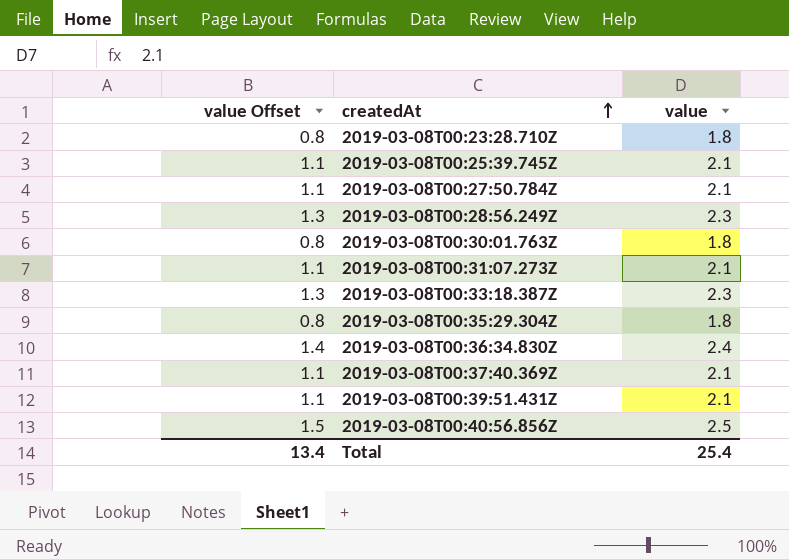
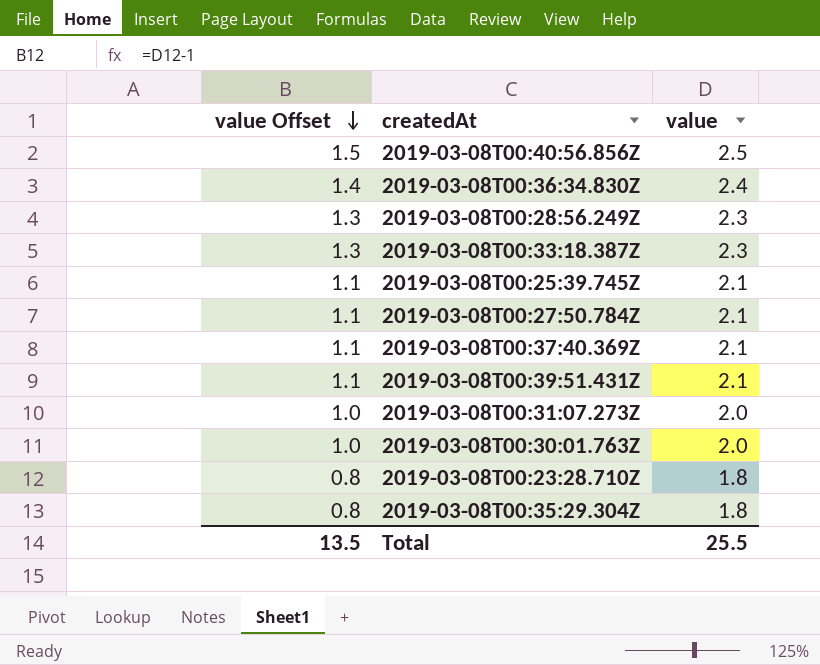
row order: createdAt ascending -> value Offset descending
2019-03-08T00:31:07.273Z | value Offset: 1.1 -> 1.0
2019-03-08T00:31:07.273Z | value: 2.1 -> 2.0
2019-03-08T00:30:01.763Z | value Offset: 0.8 -> 1.0
2019-03-08T00:30:01.763Z | value: 1.8 -> 2.0
Total | value Offset: 13.4 -> 13.5
Total | value: 25.4 -> 25.5

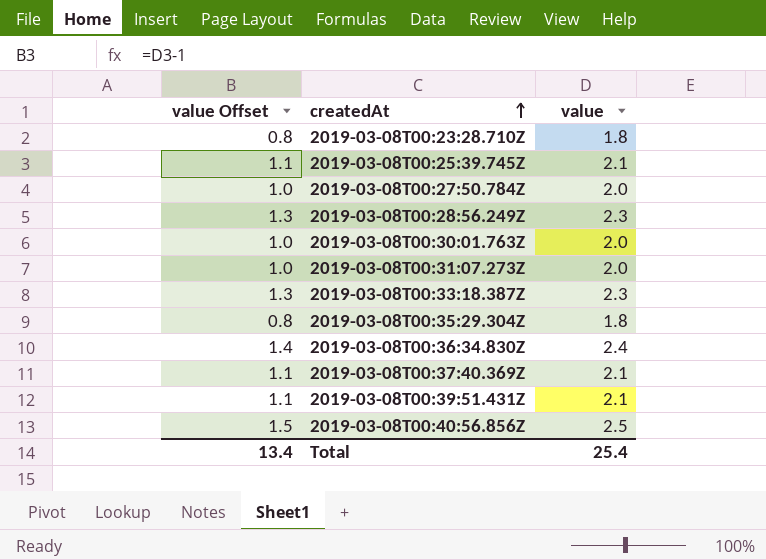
row order: value Offset descending -> createdAt ascending
2019-03-08T00:27:50.784Z | value Offset: 1.1 -> 1.0
2019-03-08T00:27:50.784Z | value: 2.1 -> 2.0
Total | value Offset: 13.5 -> 13.4
Total | value: 25.5 -> 25.4

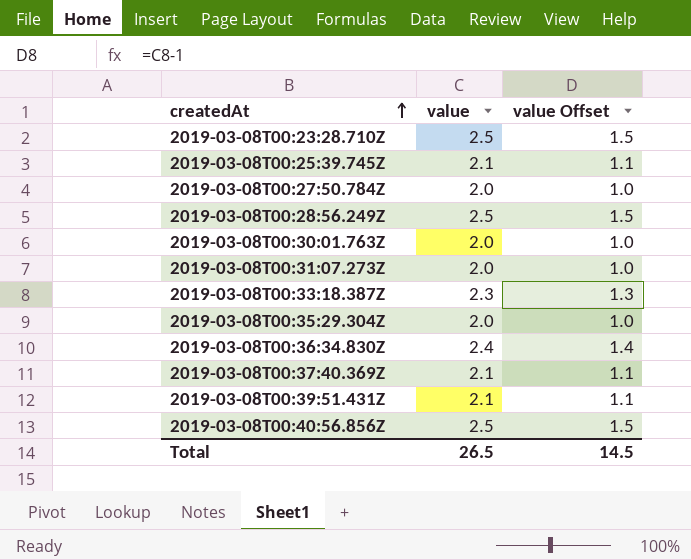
column value Offset | position: 1 -> 3
2019-03-08T00:23:28.710Z | value: 1.8 -> 2.5
2019-03-08T00:23:28.710Z | value Offset: 0.8 -> 1.5
2019-03-08T00:28:56.249Z | value: 2.3 -> 2.5
2019-03-08T00:28:56.249Z | value Offset: 1.3 -> 1.5
2019-03-08T00:35:29.304Z | value: 1.8 -> 2.0
2019-03-08T00:35:29.304Z | value Offset: 0.8 -> 1.0
Total | value: 25.4 -> 26.5
Total | value Offset: 13.4 -> 14.5

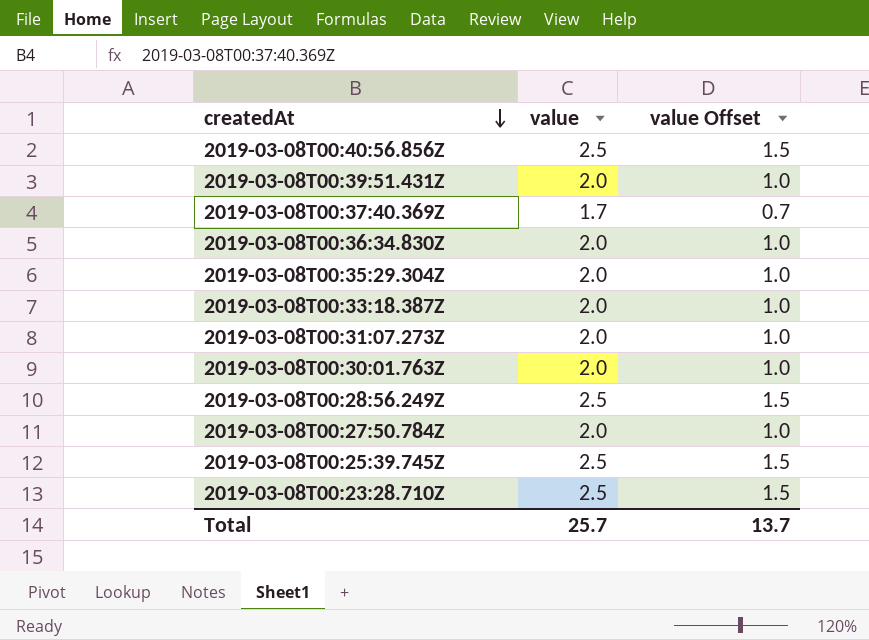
row order: createdAt ascending -> createdAt descending
2019-03-08T00:39:51.431Z | value: 2.1 -> 2.0
2019-03-08T00:39:51.431Z | value Offset: 1.1 -> 1.0
2019-03-08T00:37:40.369Z | value: 2.1 -> 1.7
2019-03-08T00:37:40.369Z | value Offset: 1.1 -> 0.7
2019-03-08T00:36:34.830Z | value: 2.4 -> 2.0
2019-03-08T00:36:34.830Z | value Offset: 1.4 -> 1.0
2019-03-08T00:33:18.387Z | value: 2.3 -> 2.0
2019-03-08T00:33:18.387Z | value Offset: 1.3 -> 1.0
2019-03-08T00:25:39.745Z | value: 2.1 -> 2.5
2019-03-08T00:25:39.745Z | value Offset: 1.1 -> 1.5
Total | value: 26.5 -> 25.7
Total | value Offset: 14.5 -> 13.7

